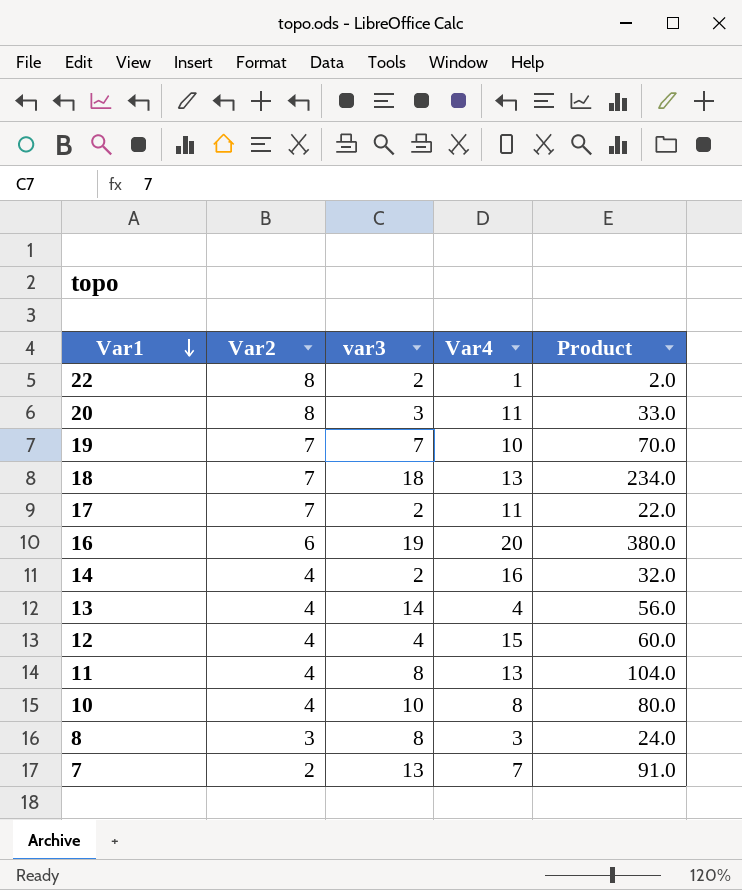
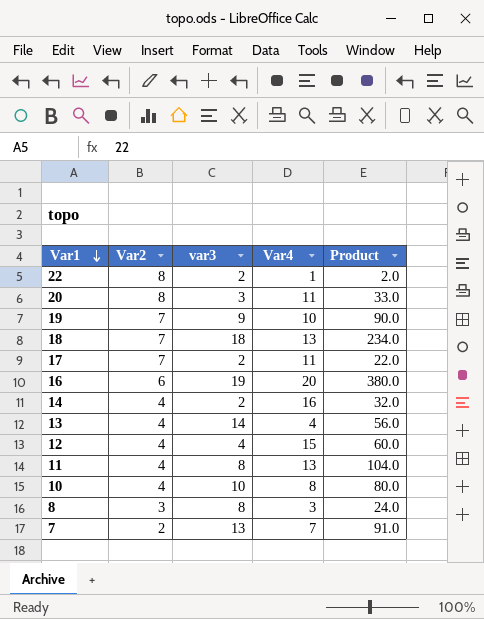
19 | var3: 7 -> 9
19 | Product: 70.0 -> 90.0

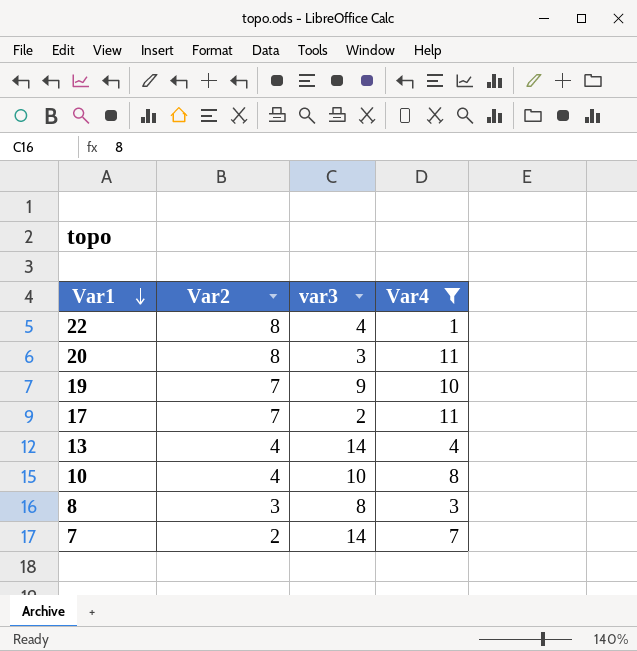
filter: none -> Var4 <= 11
column Product | formula: [var3] * [Var4] -> none
22 | var3: 2 -> 4
7 | var3: 13 -> 14

